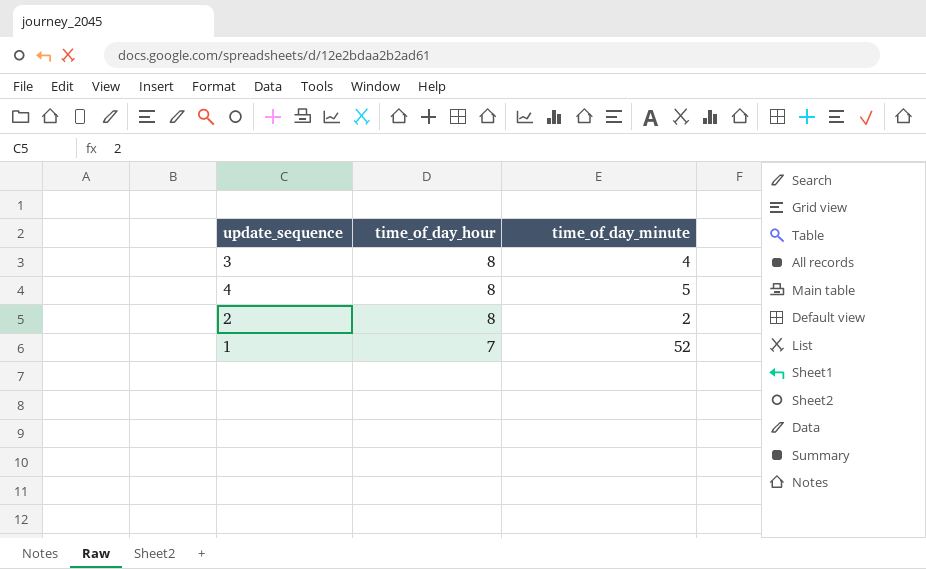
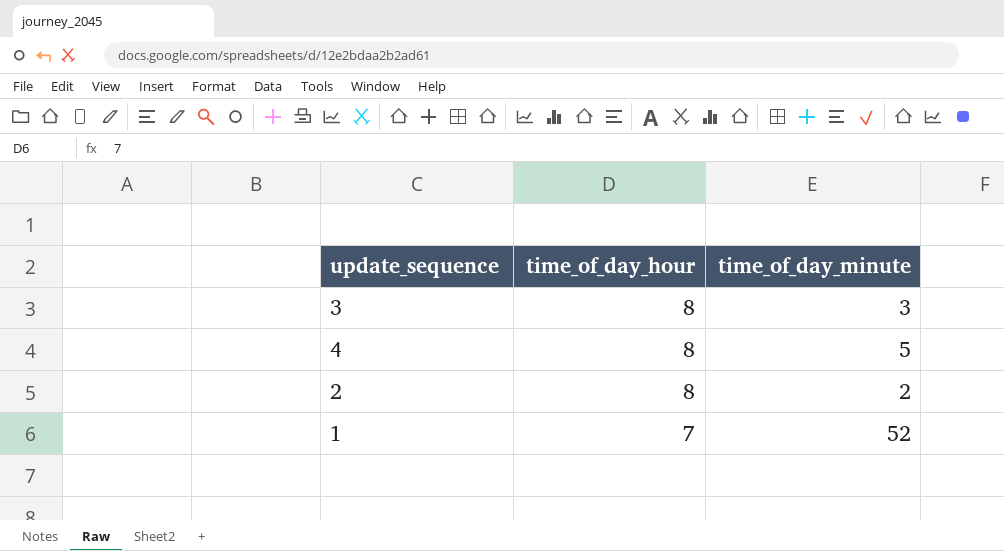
3 | time_of_day_minute: 4 -> 3

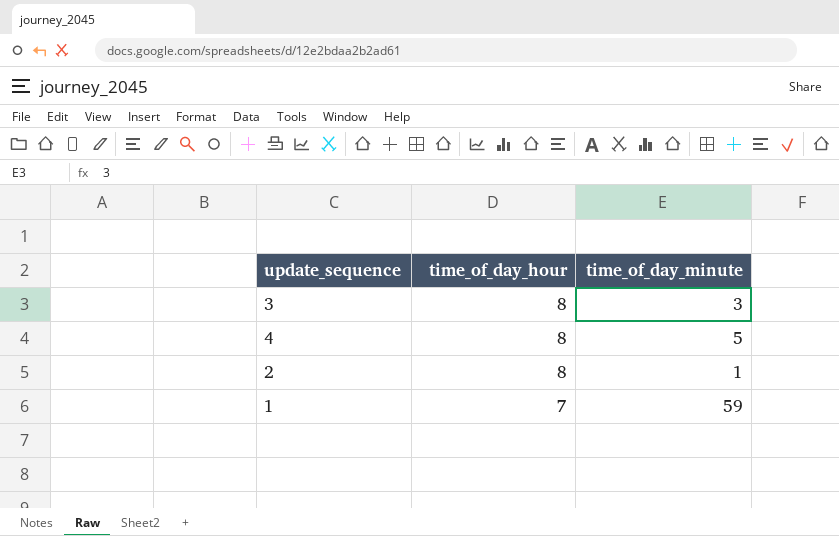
2 | time_of_day_minute: 2 -> 1
1 | time_of_day_minute: 52 -> 59

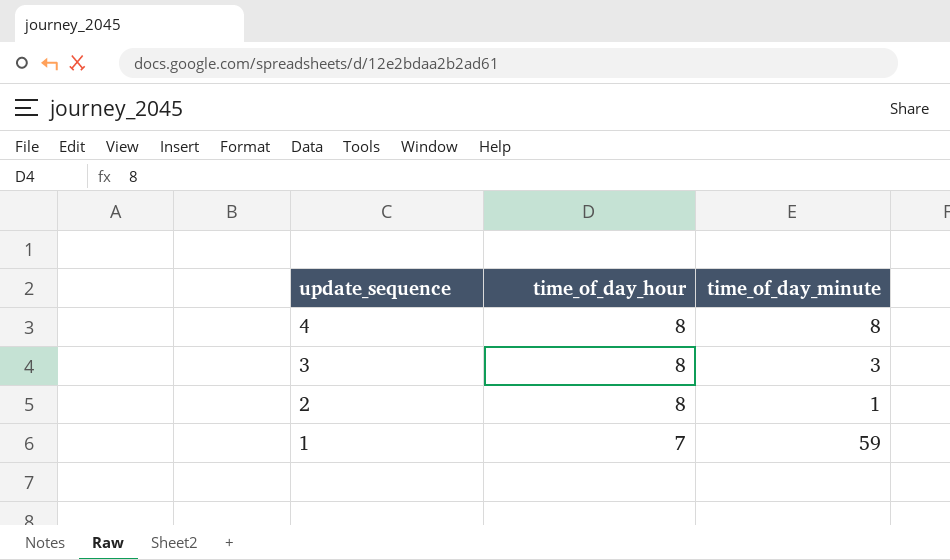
row order: time_of_day_hour descending -> update_sequence descending
4 | time_of_day_minute: 5 -> 8

